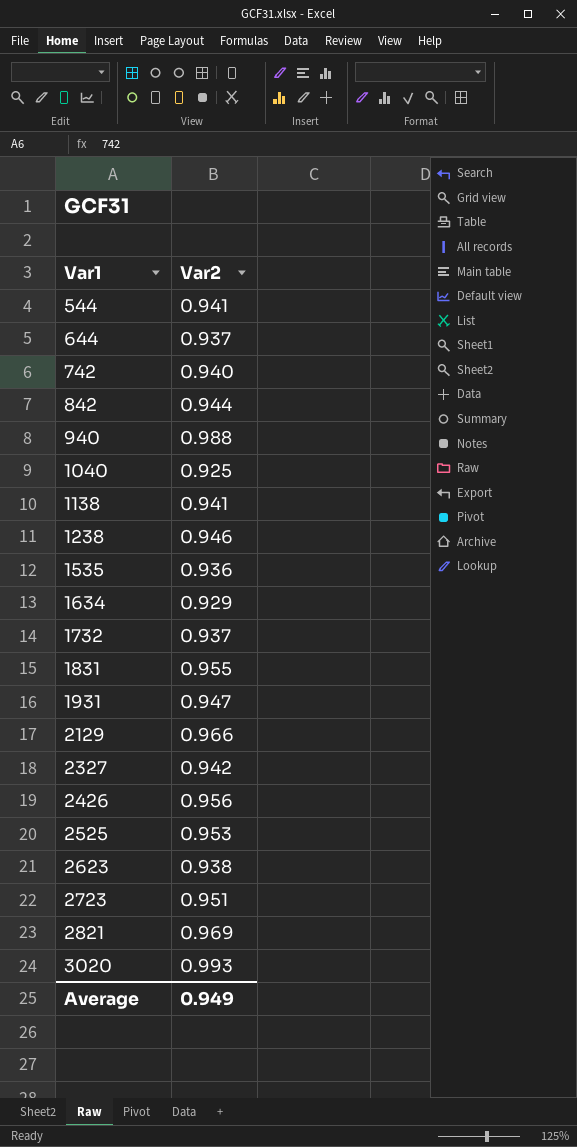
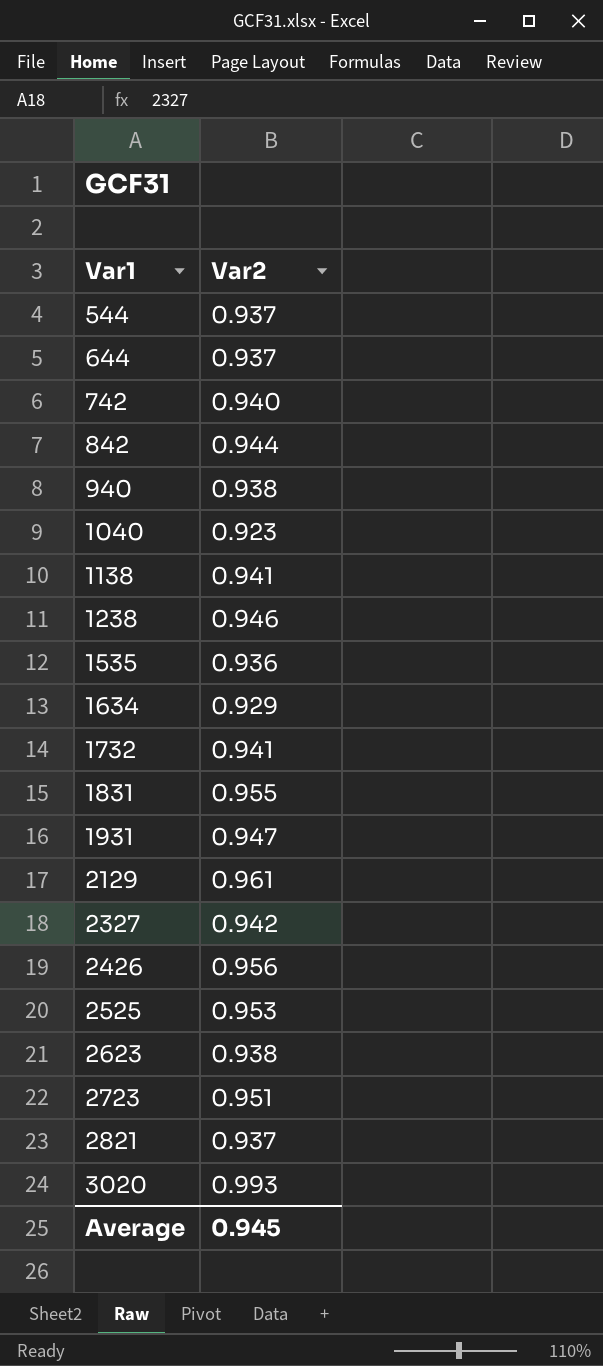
544 | Var2: 0.941 -> 0.937
940 | Var2: 0.988 -> 0.938
1040 | Var2: 0.925 -> 0.923
1732 | Var2: 0.937 -> 0.941
2129 | Var2: 0.966 -> 0.961
2821 | Var2: 0.969 -> 0.937
Average | Var2: 0.949 -> 0.945

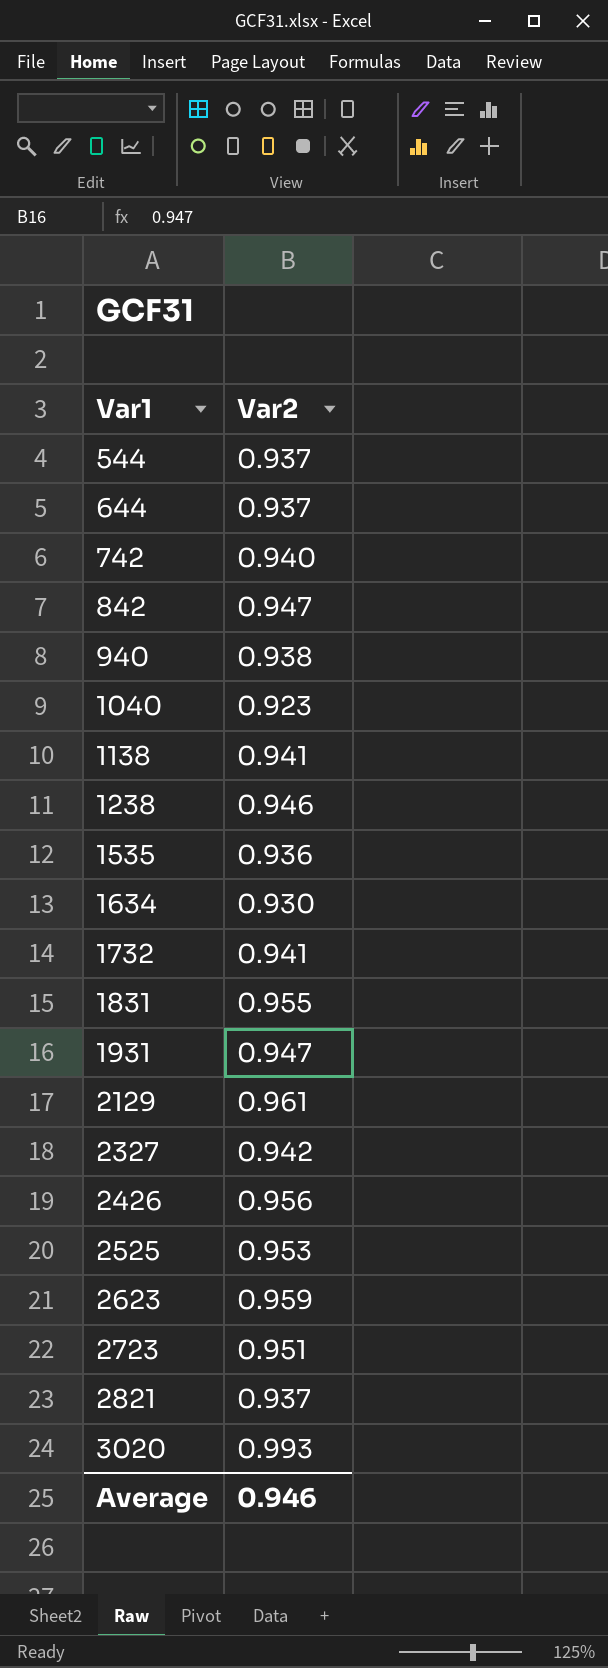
842 | Var2: 0.944 -> 0.947
1634 | Var2: 0.929 -> 0.930
2623 | Var2: 0.938 -> 0.959
Average | Var2: 0.945 -> 0.946

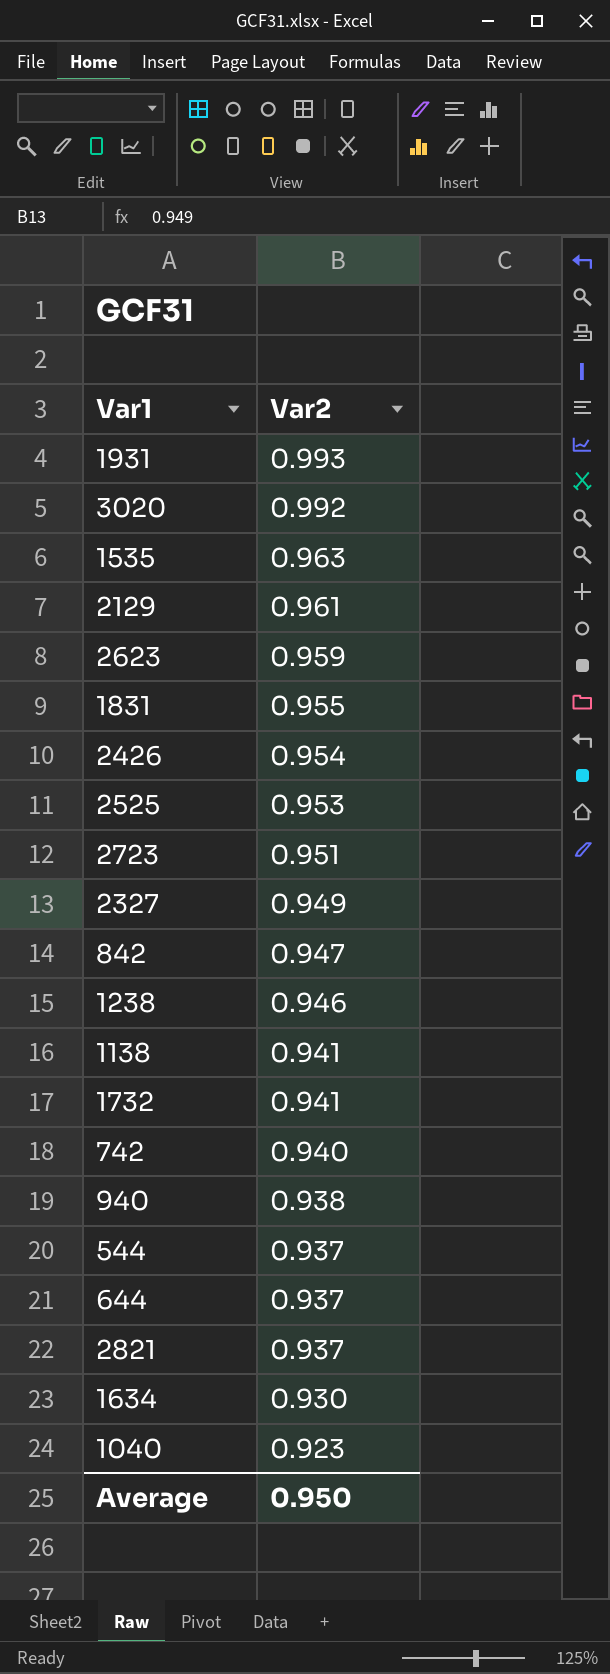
row order: Var1 ascending -> Var2 descending
1931 | Var2: 0.947 -> 0.993
3020 | Var2: 0.993 -> 0.992
1535 | Var2: 0.936 -> 0.963
2426 | Var2: 0.956 -> 0.954
2327 | Var2: 0.942 -> 0.949
Average | Var2: 0.946 -> 0.950

